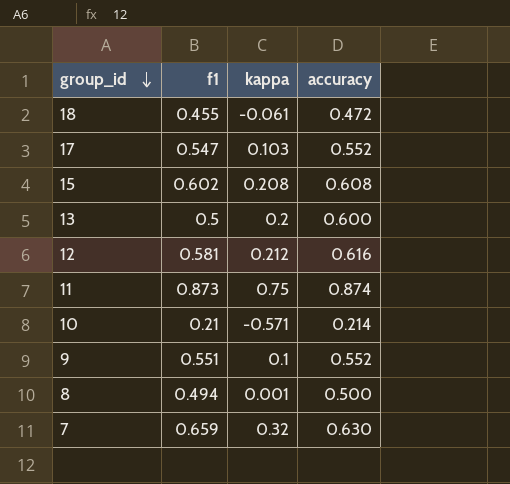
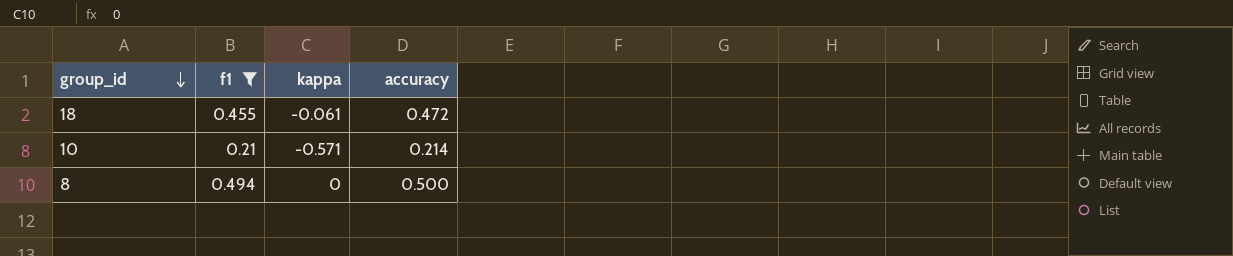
filter: none -> f1 <= 0.494
8 | kappa: 0.001 -> 0

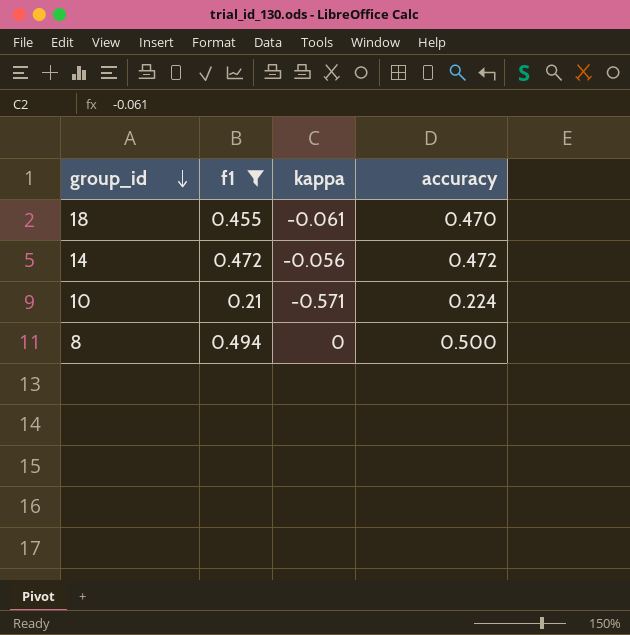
18 | accuracy: 0.472 -> 0.470
row 14: none -> 0.472 | -0.056 | 0.472
10 | accuracy: 0.214 -> 0.224

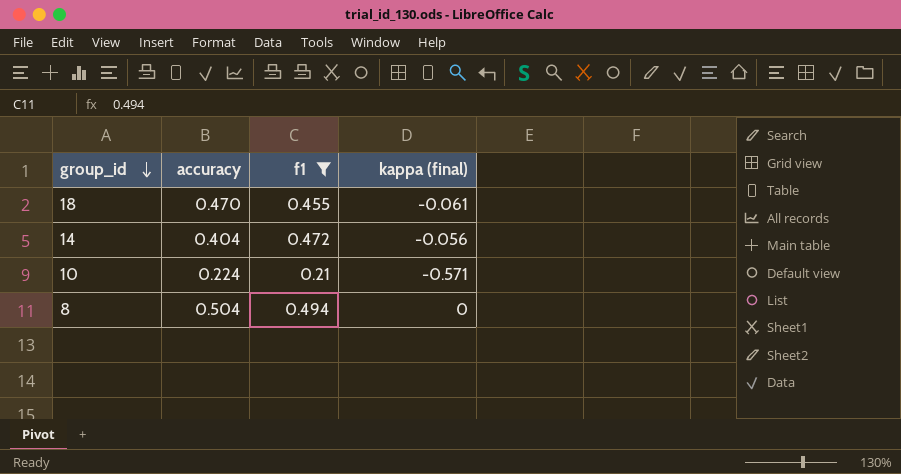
column accuracy | position: 4 -> 2
column name: kappa -> kappa (final)
14 | accuracy: 0.472 -> 0.404
8 | accuracy: 0.500 -> 0.504

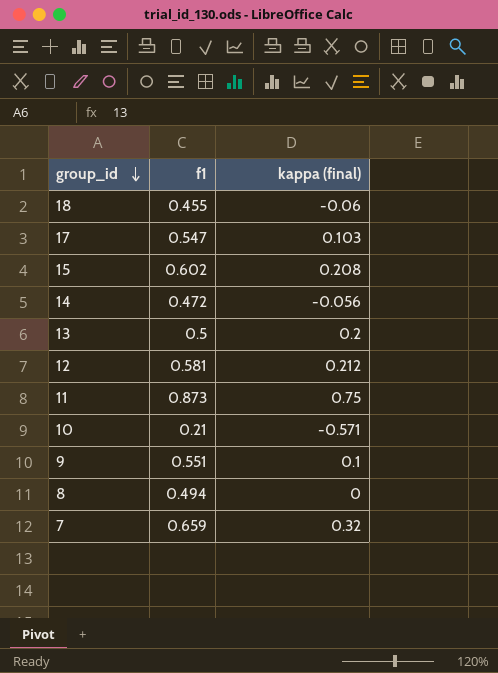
filter: f1 <= 0.494 -> none
column accuracy | position: 2 -> none
18 | kappa (final): -0.061 -> -0.06

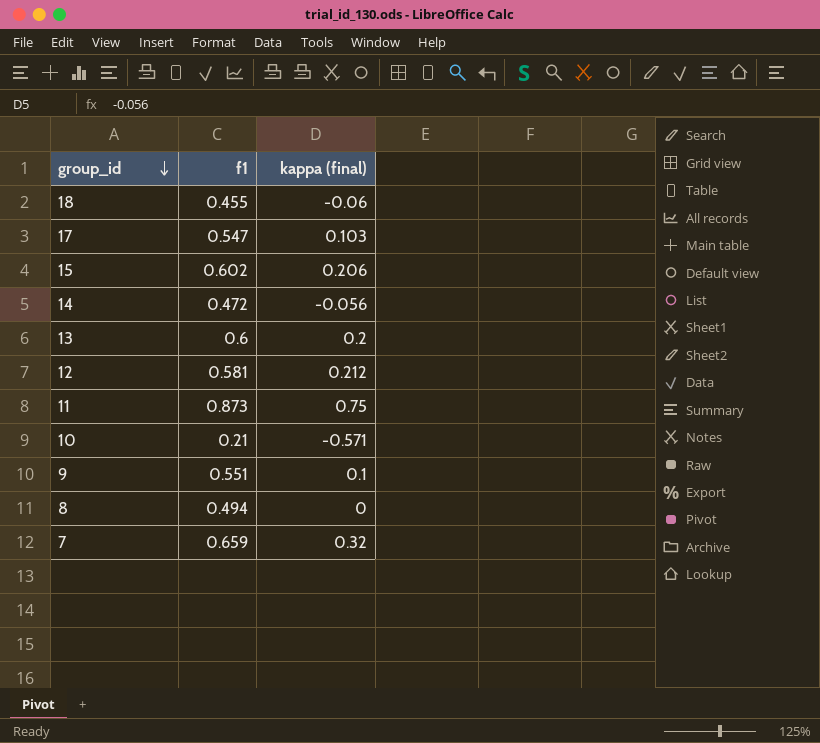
15 | kappa (final): 0.208 -> 0.206
13 | f1: 0.5 -> 0.6

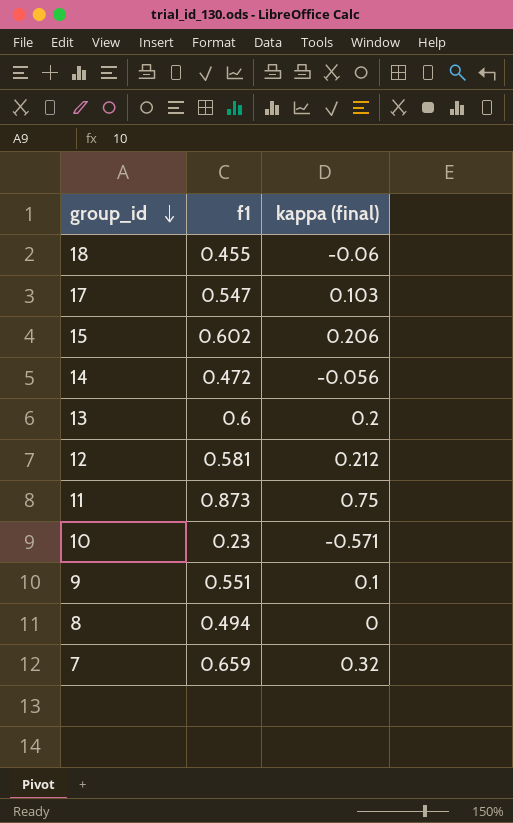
10 | f1: 0.21 -> 0.23

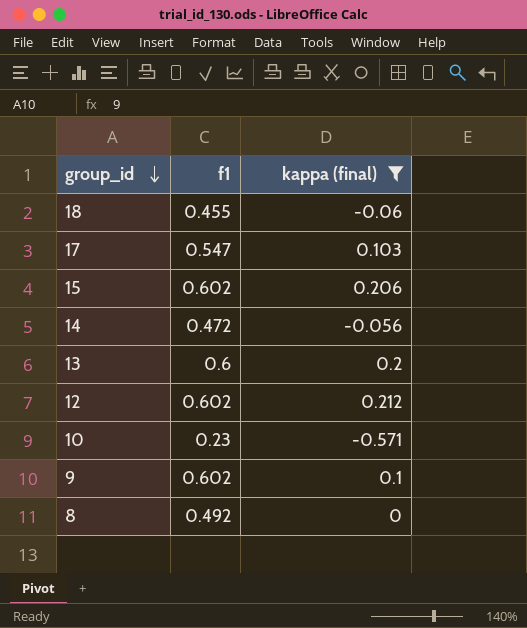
filter: none -> kappa (final) <= 0.212
12 | f1: 0.581 -> 0.602
9 | f1: 0.551 -> 0.602
8 | f1: 0.494 -> 0.492

